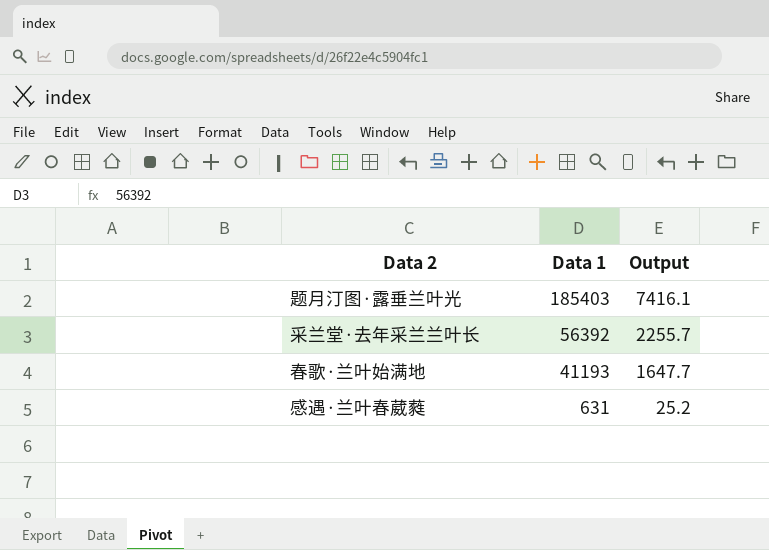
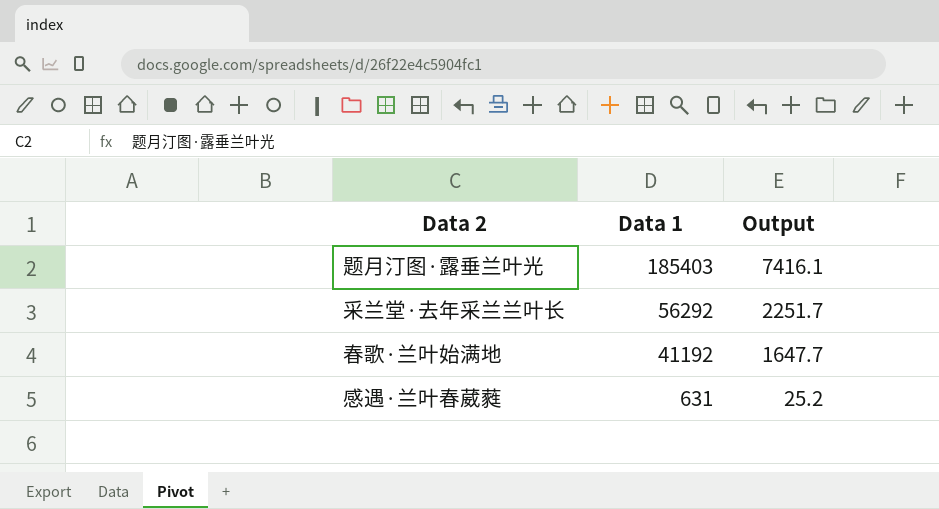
采兰堂·去年采兰兰叶长 | Data 1: 56392 -> 56292
采兰堂·去年采兰兰叶长 | Output: 2255.7 -> 2251.7
春歌·兰叶始满地 | Data 1: 41193 -> 41192

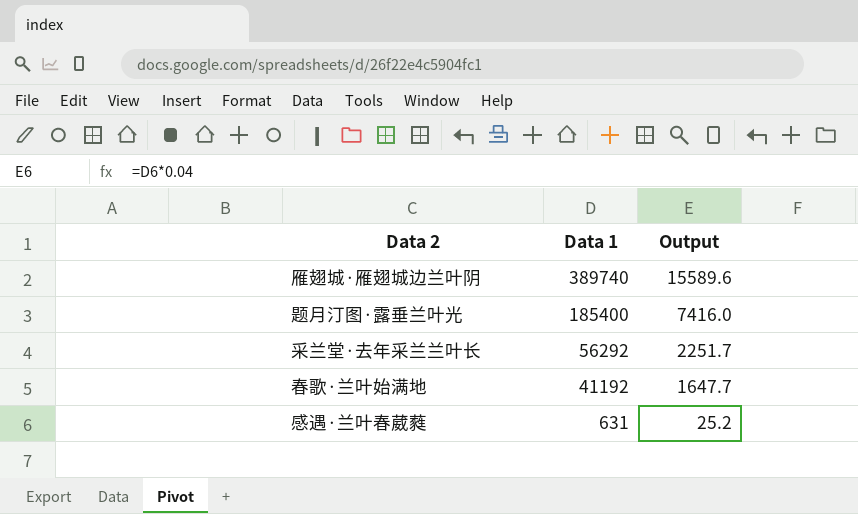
row 雁翅城·雁翅城边兰叶阴: none -> 389740 | 15589.6
题月汀图·露垂兰叶光 | Data 1: 185403 -> 185400
题月汀图·露垂兰叶光 | Output: 7416.1 -> 7416.0

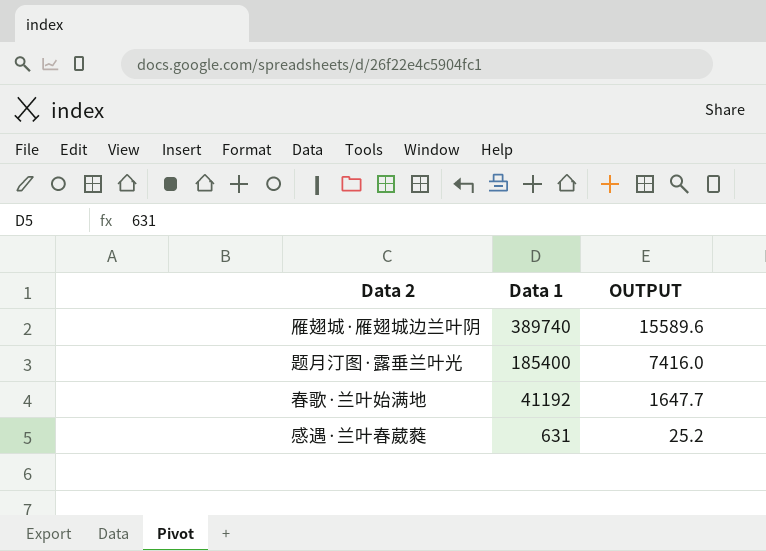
column name: Output -> OUTPUT
row 采兰堂·去年采兰兰叶长: 56292 | 2251.7 -> none

